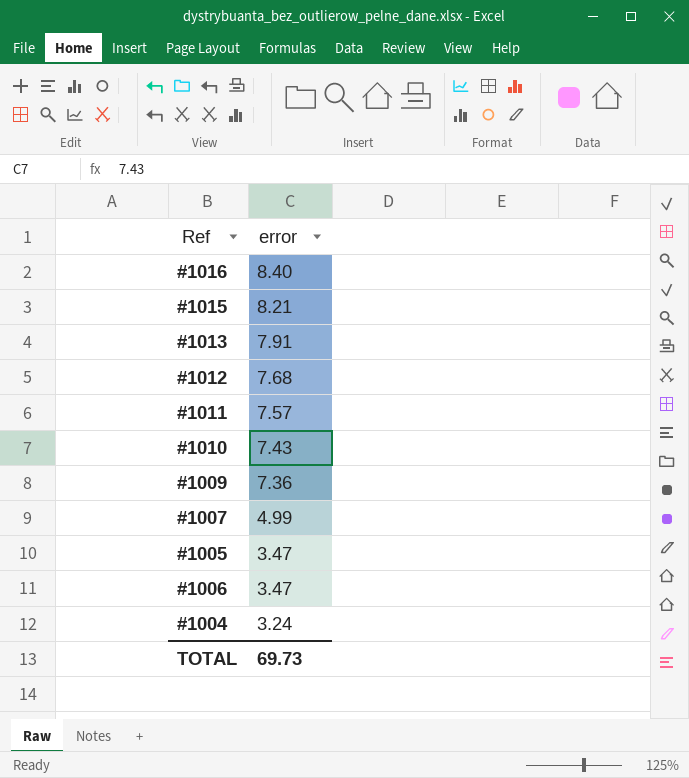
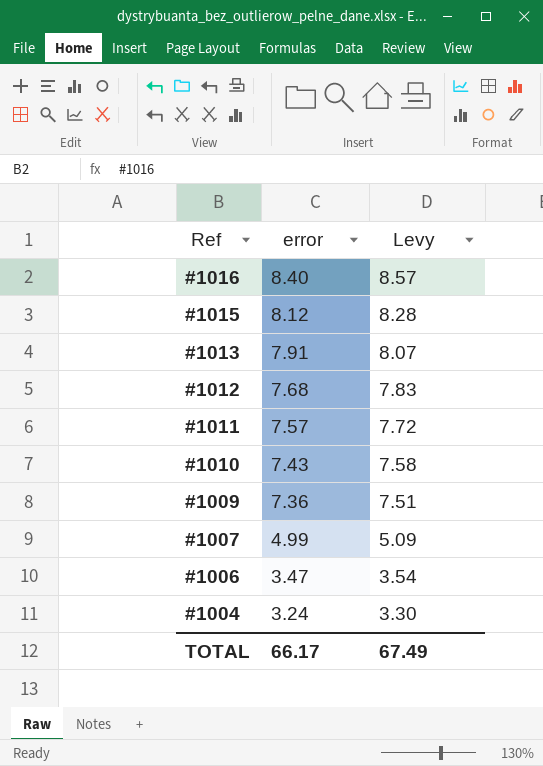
column Levy | formula: none -> [error] * 1.02
row #1005: 3.47 -> none
#1015 | error: 8.21 -> 8.12
TOTAL | error: 69.73 -> 66.17

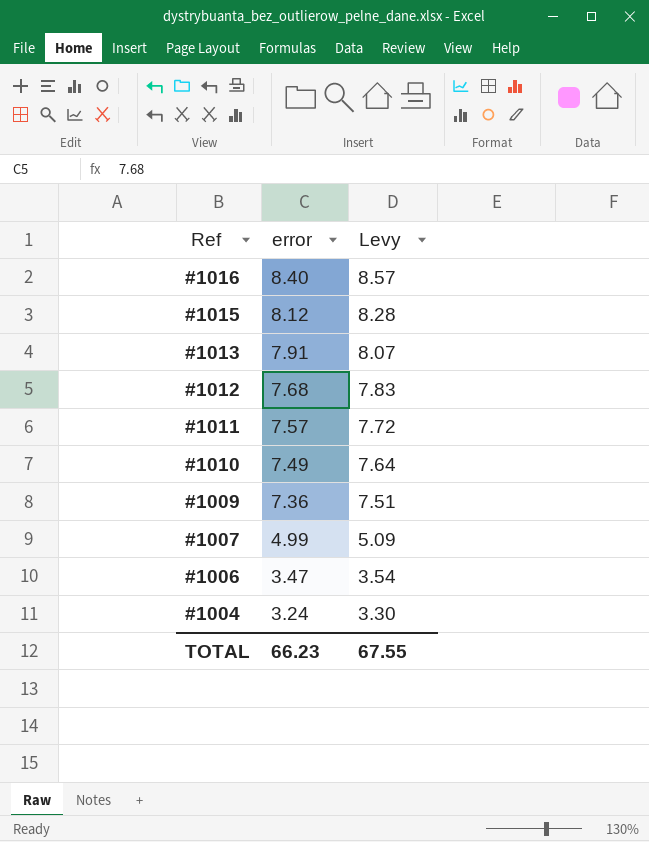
#1010 | error: 7.43 -> 7.49
#1010 | Levy: 7.58 -> 7.64
TOTAL | error: 66.17 -> 66.23
TOTAL | Levy: 67.49 -> 67.55

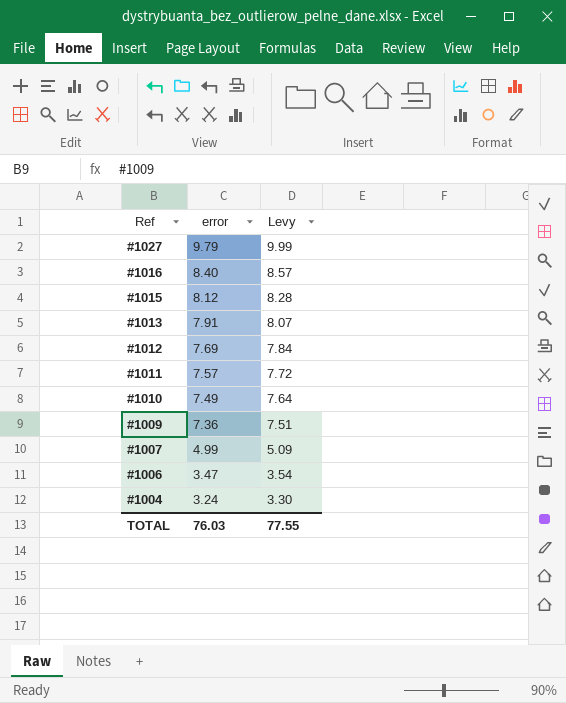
row #1027: none -> 9.79 | 9.99
#1012 | error: 7.68 -> 7.69
#1012 | Levy: 7.83 -> 7.84
TOTAL | error: 66.23 -> 76.03
TOTAL | Levy: 67.55 -> 77.55

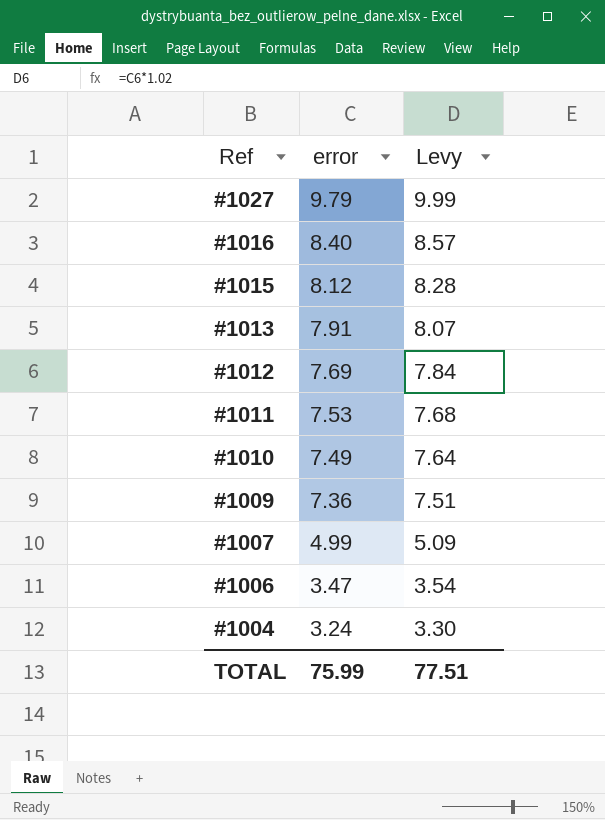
#1011 | error: 7.57 -> 7.53
#1011 | Levy: 7.72 -> 7.68
TOTAL | error: 76.03 -> 75.99
TOTAL | Levy: 77.55 -> 77.51

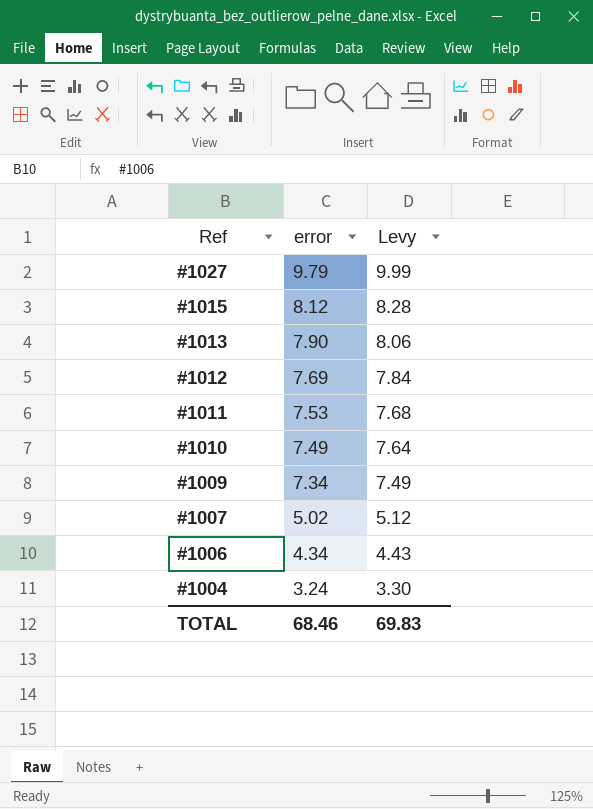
row #1016: 8.40 | 8.57 -> none
#1013 | error: 7.91 -> 7.90
#1013 | Levy: 8.07 -> 8.06
#1009 | error: 7.36 -> 7.34
#1009 | Levy: 7.51 -> 7.49
#1007 | error: 4.99 -> 5.02
#1007 | Levy: 5.09 -> 5.12
#1006 | error: 3.47 -> 4.34
#1006 | Levy: 3.54 -> 4.43
TOTAL | error: 75.99 -> 68.46
TOTAL | Levy: 77.51 -> 69.83

